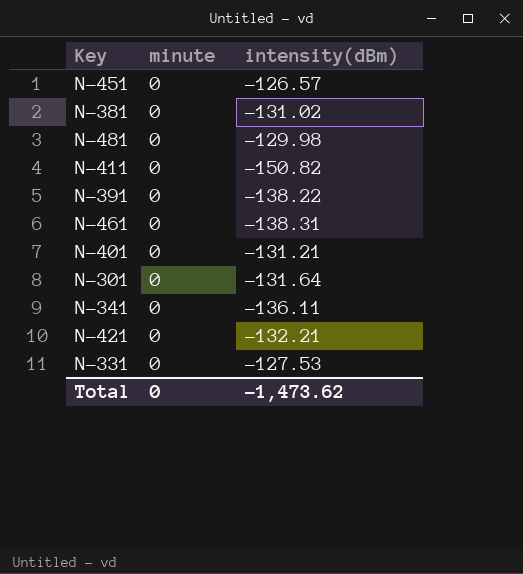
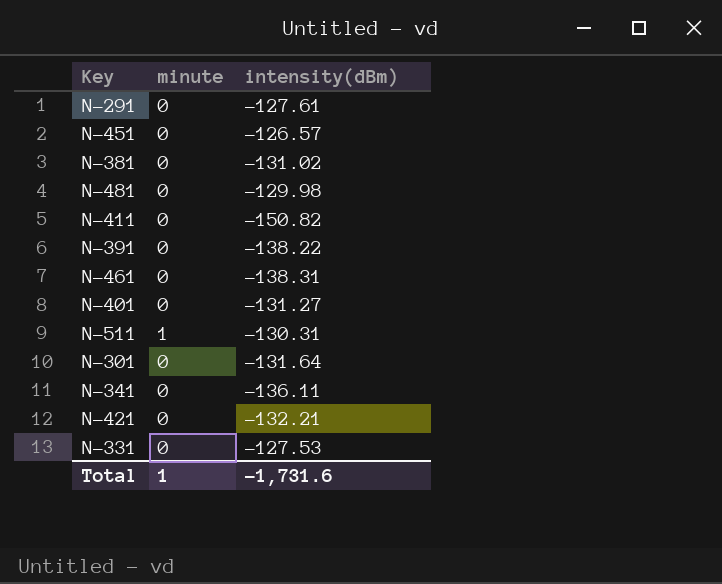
row N-291: none -> 0 | -127.61
N-401 | intensity(dBm): -131.21 -> -131.27
row N-511: none -> 1 | -130.31
Total | minute: 0 -> 1
Total | intensity(dBm): -1,473.62 -> -1,731.6

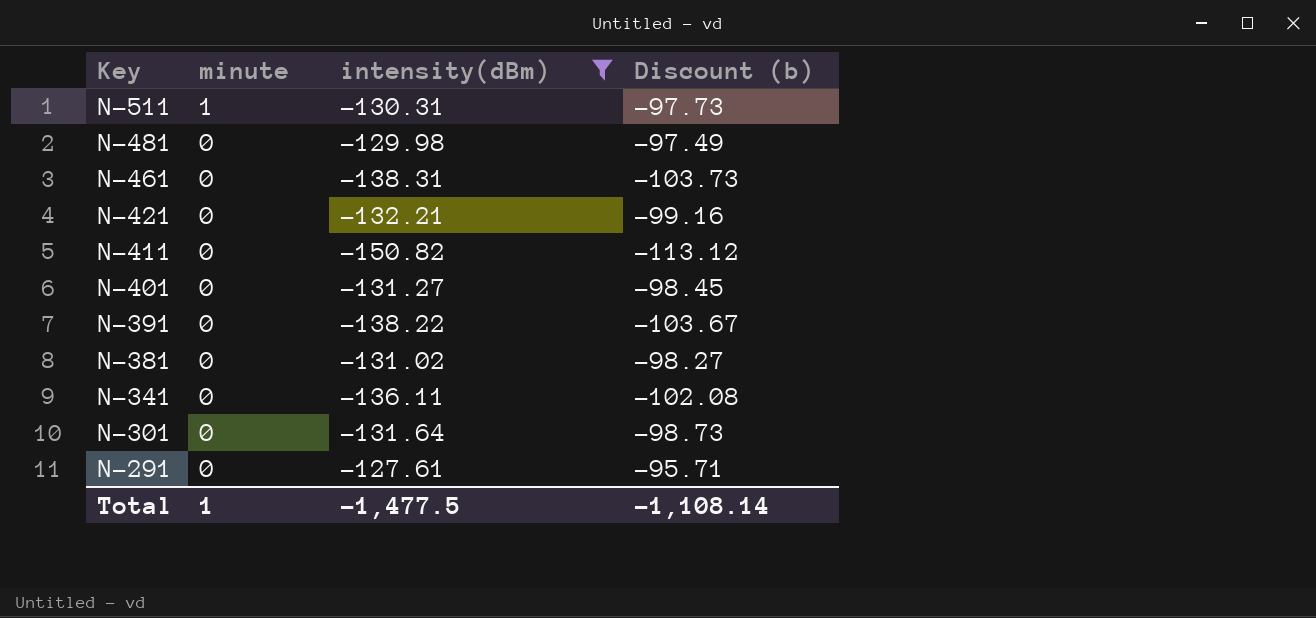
filter: none -> intensity(dBm) <= -127.61
row order: none -> Key descending
column Discount (b) | formula: none -> [intensity(dBm)] * 0.75
Total | intensity(dBm): -1,731.6 -> -1,477.5

